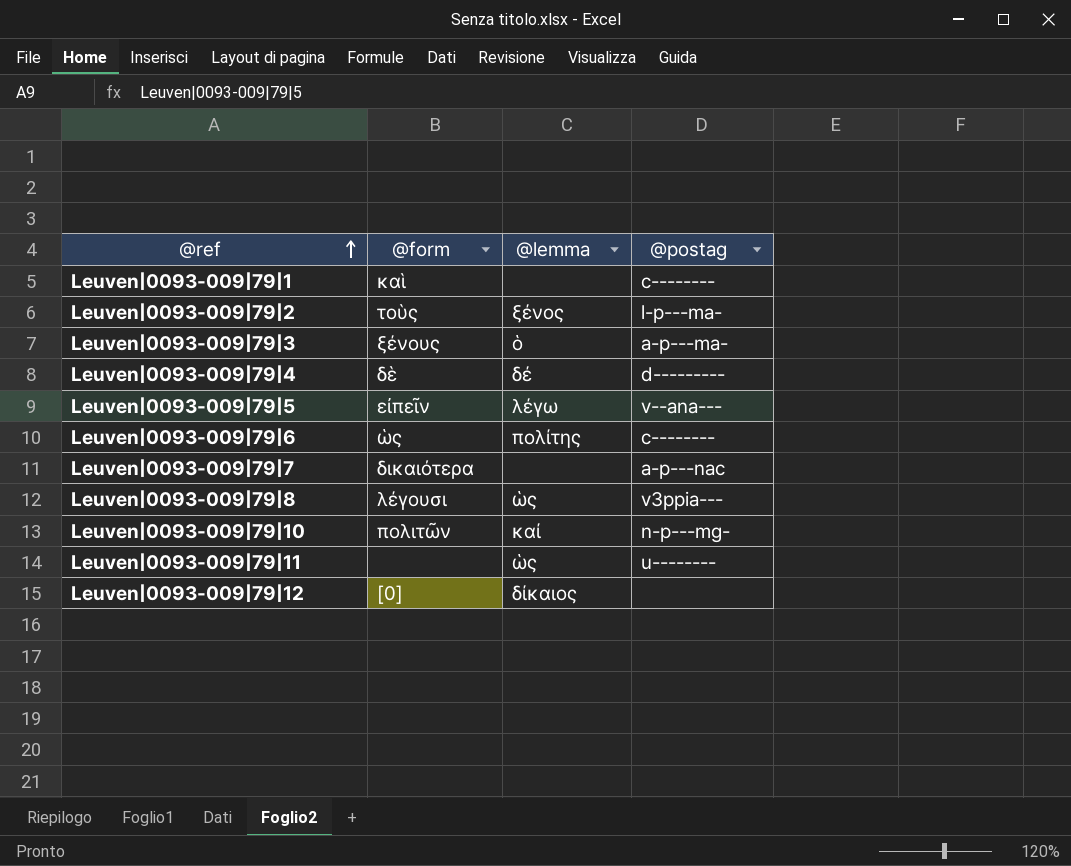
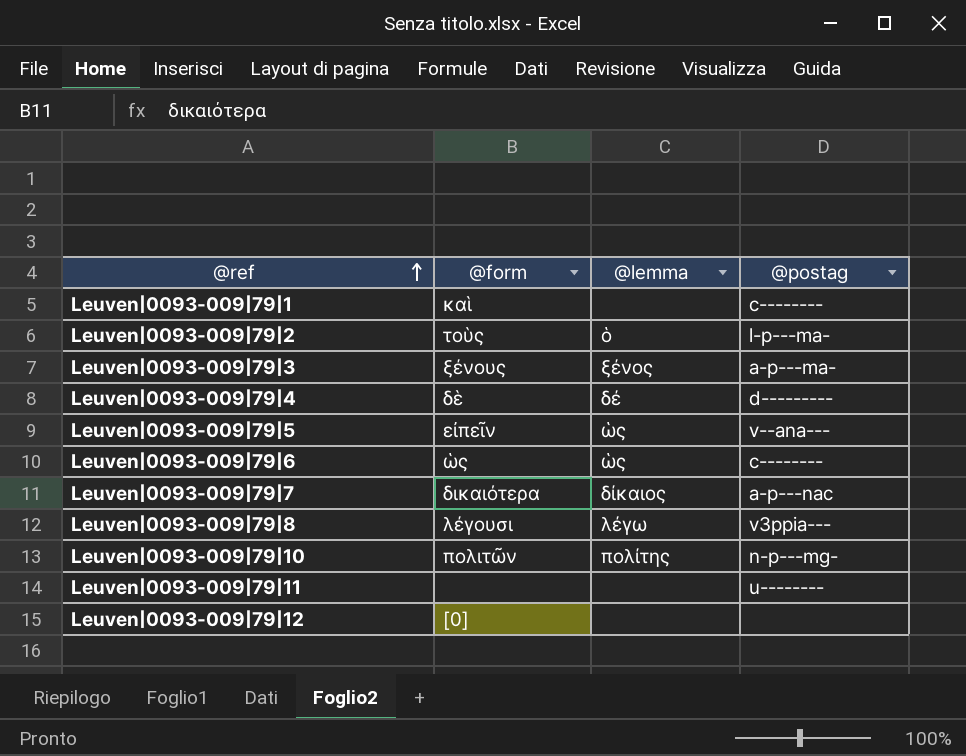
Leuven|0093-009|79|2 | @lemma: ξένος -> ὁ
Leuven|0093-009|79|3 | @lemma: ὁ -> ξένος
Leuven|0093-009|79|5 | @lemma: λέγω -> ὡς
Leuven|0093-009|79|6 | @lemma: πολίτης -> ὡς
Leuven|0093-009|79|7 | @lemma: none -> δίκαιος
Leuven|0093-009|79|8 | @lemma: ὡς -> λέγω
Leuven|0093-009|79|10 | @lemma: καί -> πολίτης
Leuven|0093-009|79|11 | @lemma: ὡς -> none
Leuven|0093-009|79|12 | @lemma: δίκαιος -> none

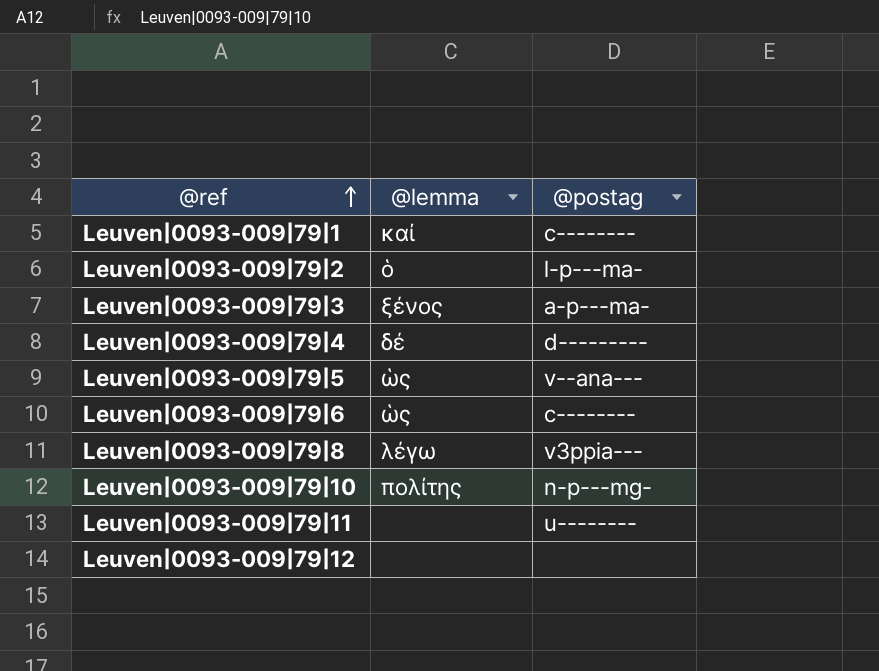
column @form | position: 2 -> none
row Leuven|0093-009|79|7: δικαιότερα | δίκαιος | a-p---nac -> none
Leuven|0093-009|79|1 | @lemma: none -> καί

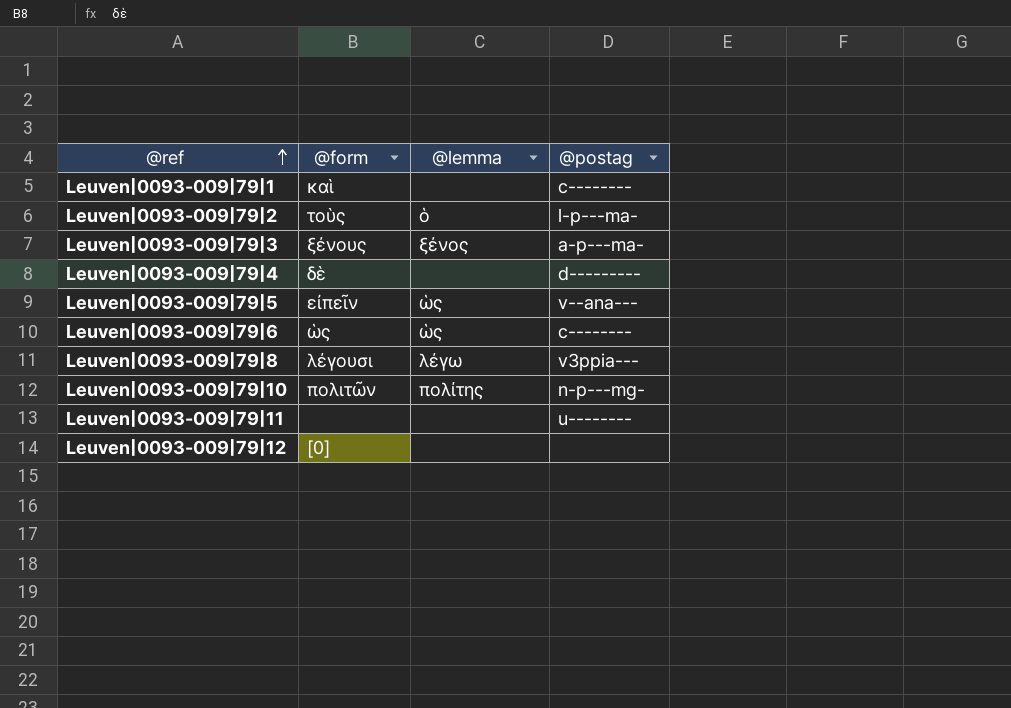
column @form | position: none -> 2
Leuven|0093-009|79|1 | @lemma: καί -> none
Leuven|0093-009|79|4 | @lemma: δέ -> none

